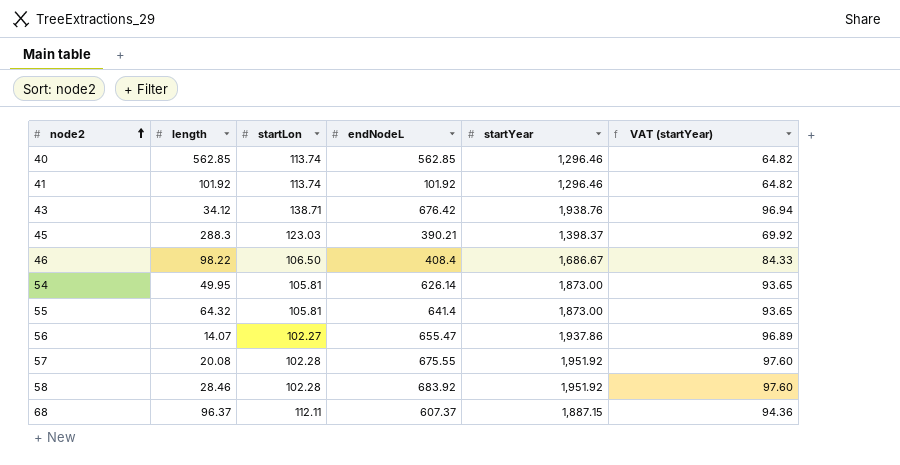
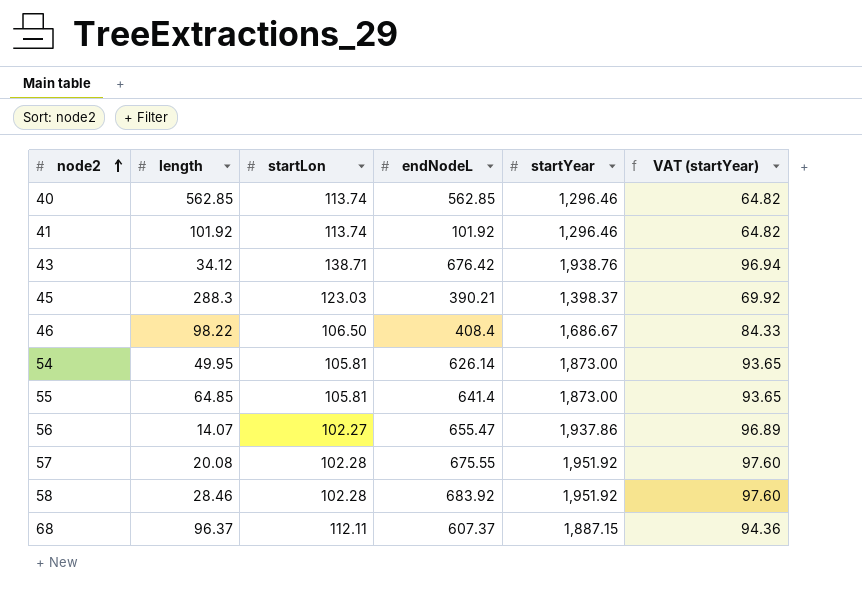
55 | length: 64.32 -> 64.85

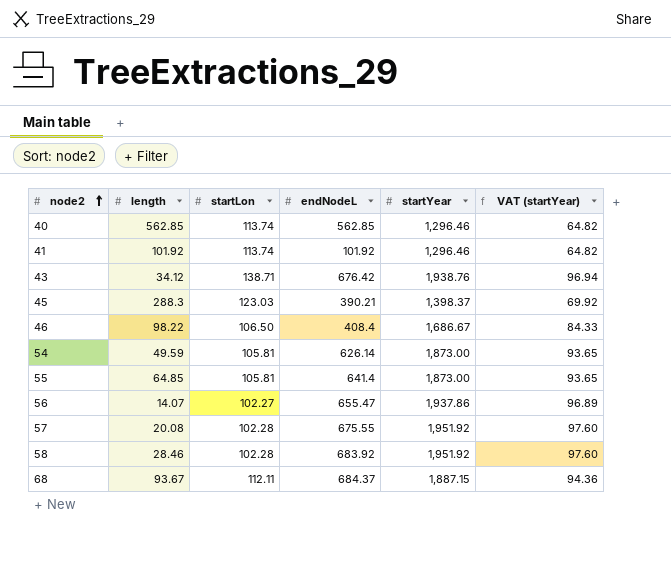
54 | length: 49.95 -> 49.59
68 | length: 96.37 -> 93.67
68 | endNodeL: 607.37 -> 684.37

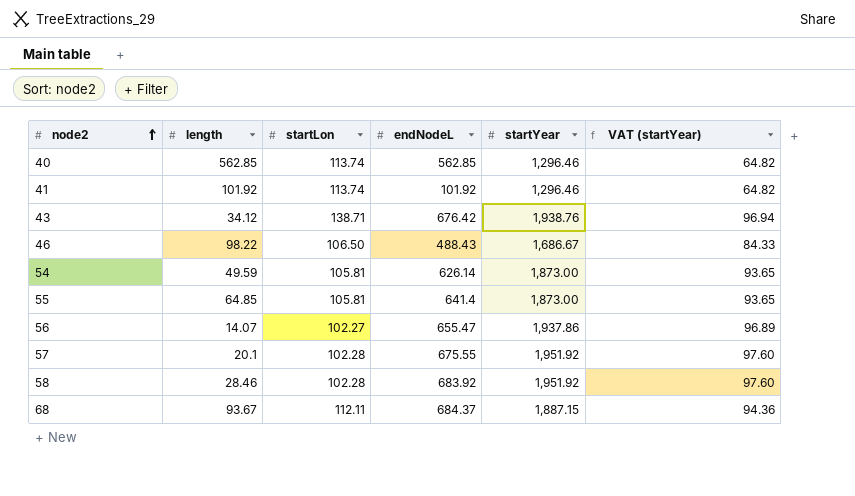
row 45: 288.3 | 123.03 | 390.21 | 1,398.37 | 69.92 -> none
46 | endNodeL: 408.4 -> 488.43
57 | length: 20.08 -> 20.1

